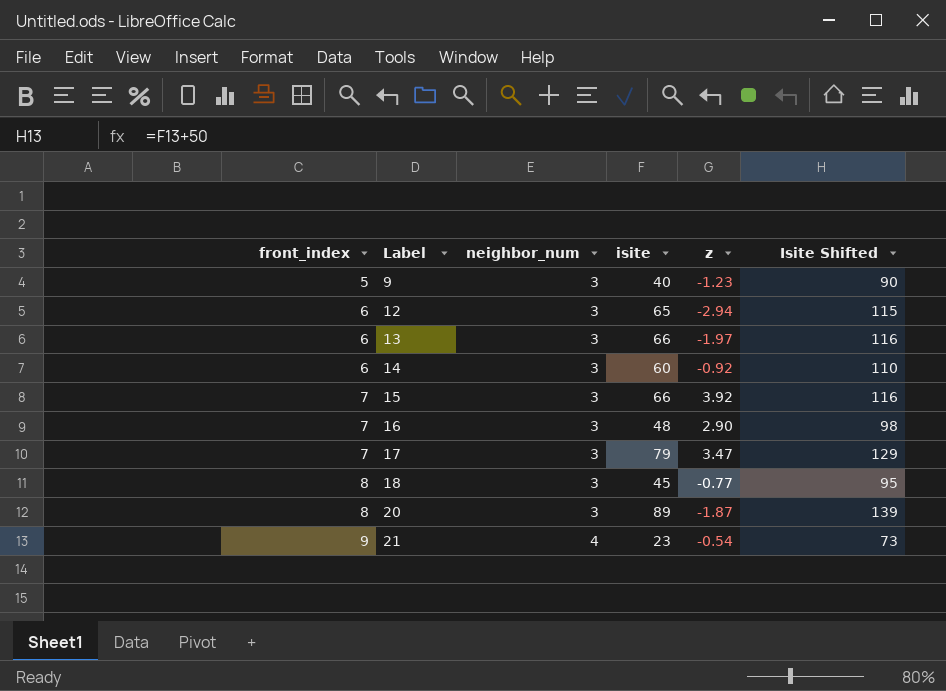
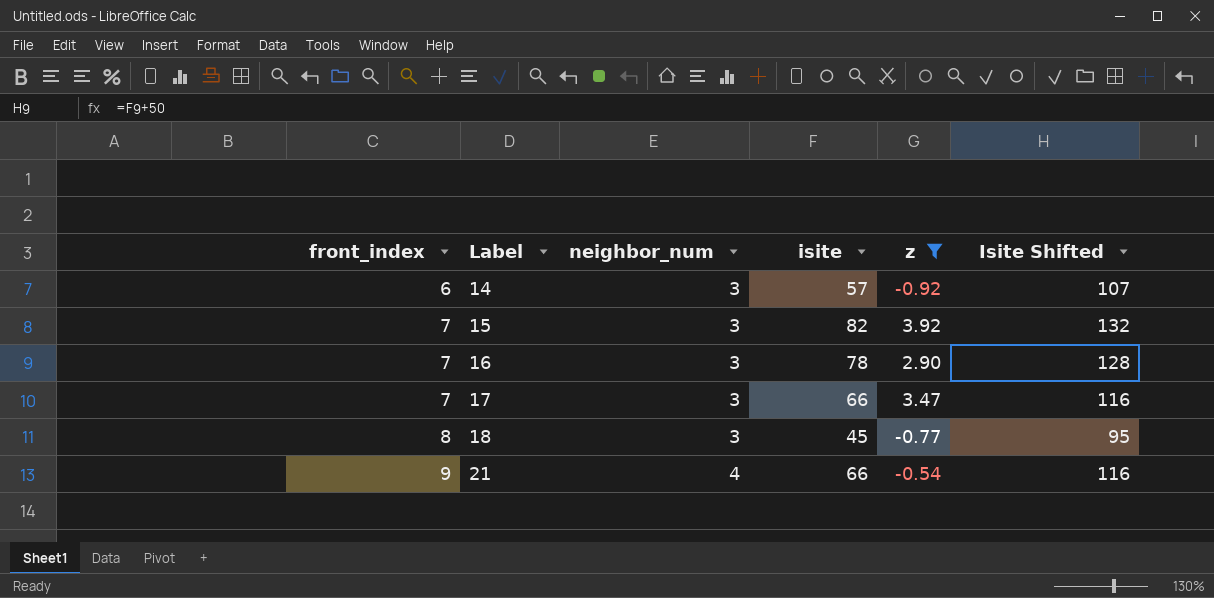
filter: none -> z >= -0.92
14 | isite: 60 -> 57
14 | Isite Shifted: 110 -> 107
15 | isite: 66 -> 82
15 | Isite Shifted: 116 -> 132
16 | isite: 48 -> 78
16 | Isite Shifted: 98 -> 128
17 | isite: 79 -> 66
17 | Isite Shifted: 129 -> 116
21 | isite: 23 -> 66
21 | Isite Shifted: 73 -> 116

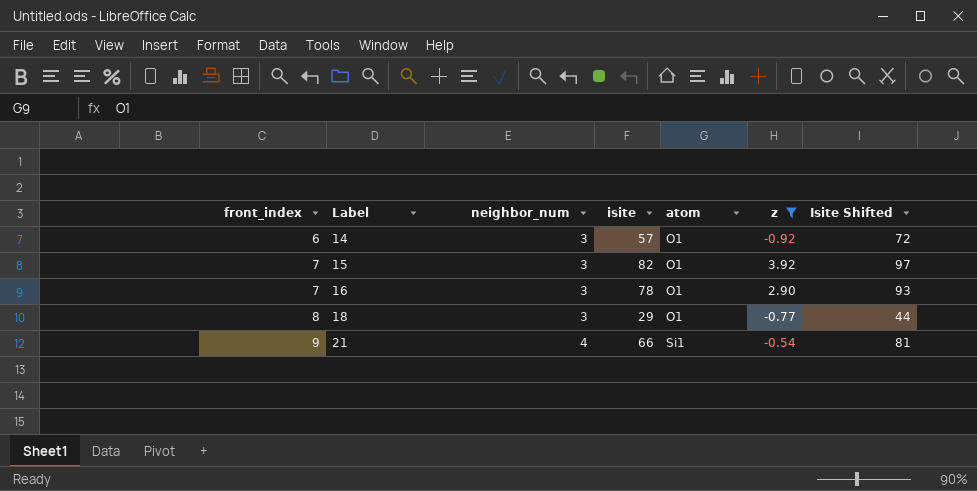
column atom | position: none -> 5
column Isite Shifted | formula: [isite] + 50 -> [isite] + 15
row 17: 7 | 3 | 66 | 3.47 | 116 -> none
18 | isite: 45 -> 29

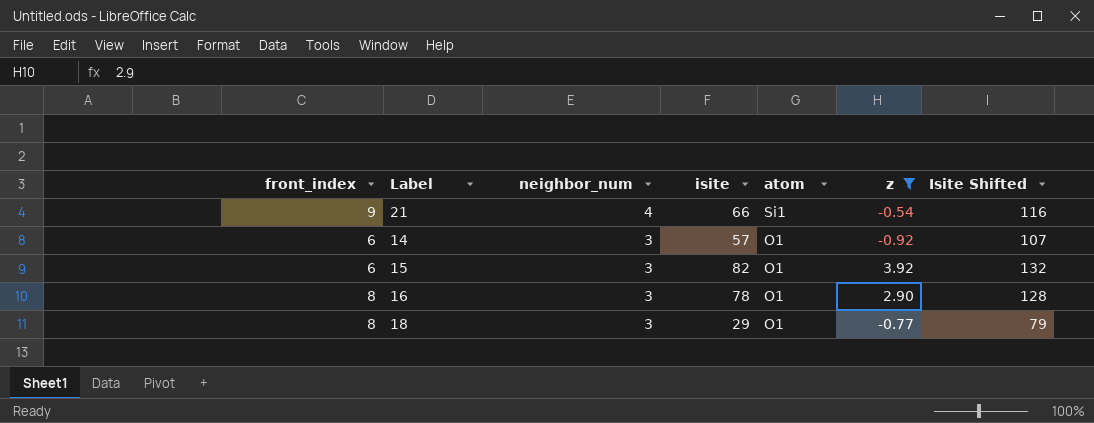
row order: front_index ascending -> neighbor_num descending
column Isite Shifted | formula: [isite] + 15 -> [isite] + 50
15 | front_index: 7 -> 6
16 | front_index: 7 -> 8

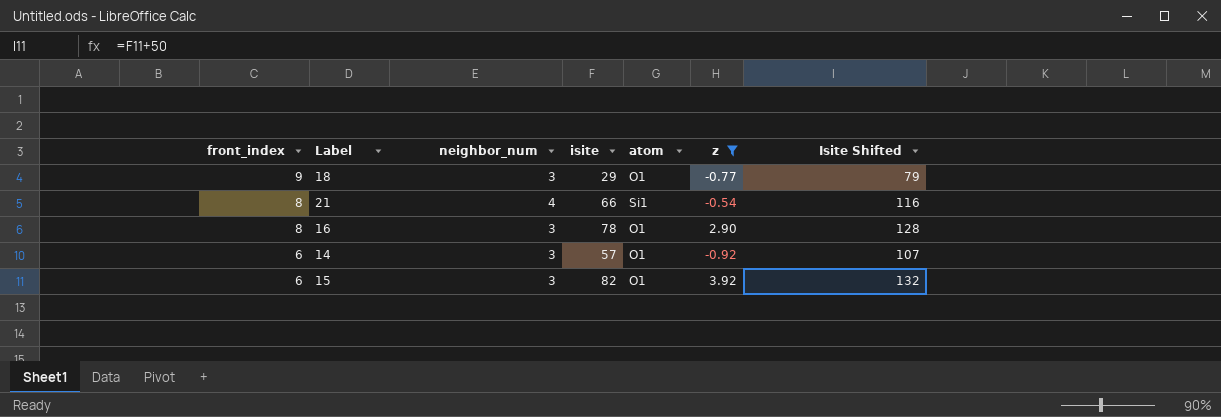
row order: neighbor_num descending -> front_index descending
18 | front_index: 8 -> 9
21 | front_index: 9 -> 8

